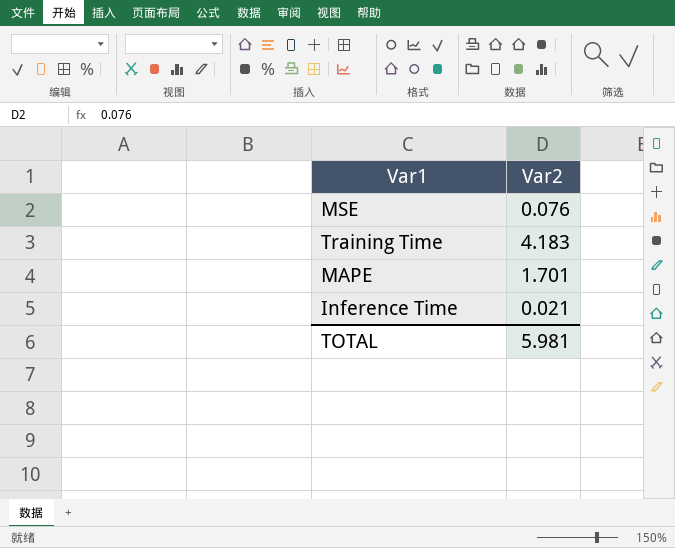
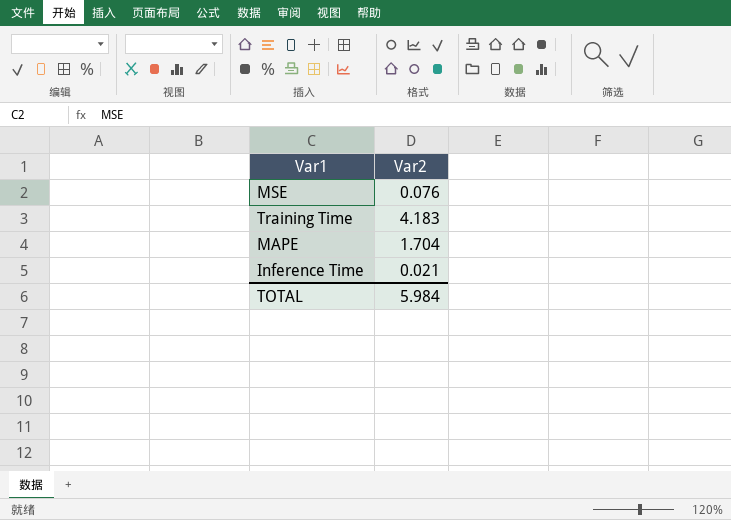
MAPE | Var2: 1.701 -> 1.704
TOTAL | Var2: 5.981 -> 5.984

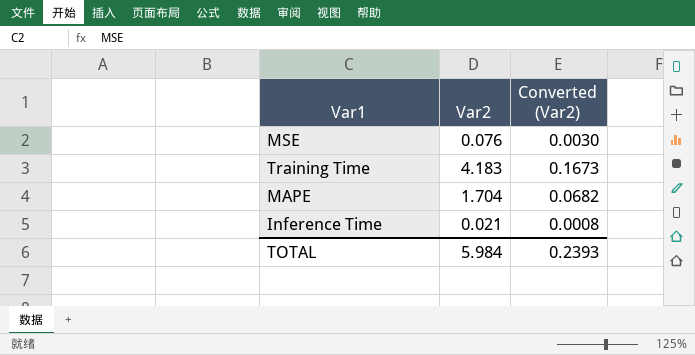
column Converted (Var2) | formula: none -> [Var2] * 0.04

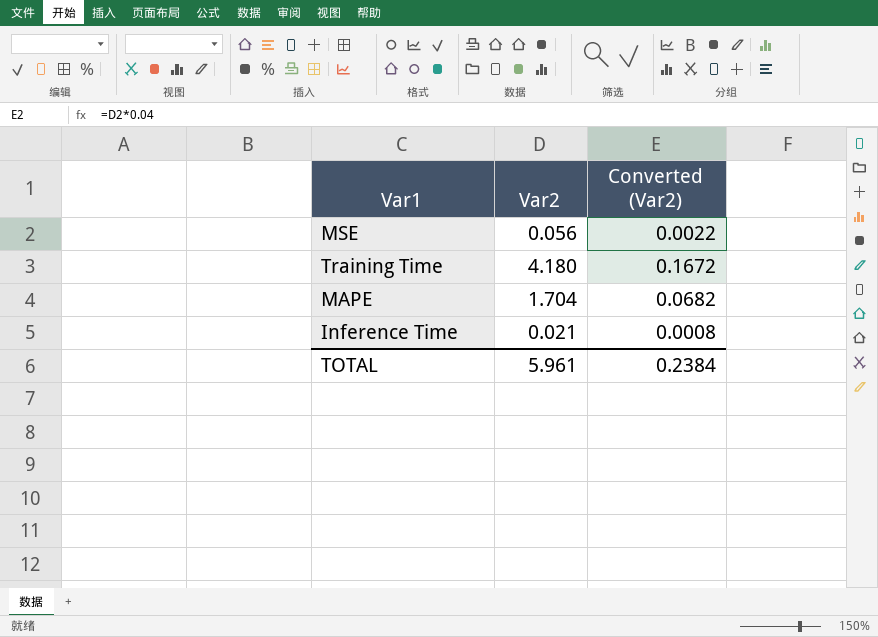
MSE | Var2: 0.076 -> 0.056
MSE | Converted (Var2): 0.0030 -> 0.0022
Training Time | Var2: 4.183 -> 4.180
Training Time | Converted (Var2): 0.1673 -> 0.1672
TOTAL | Var2: 5.984 -> 5.961
TOTAL | Converted (Var2): 0.2393 -> 0.2384

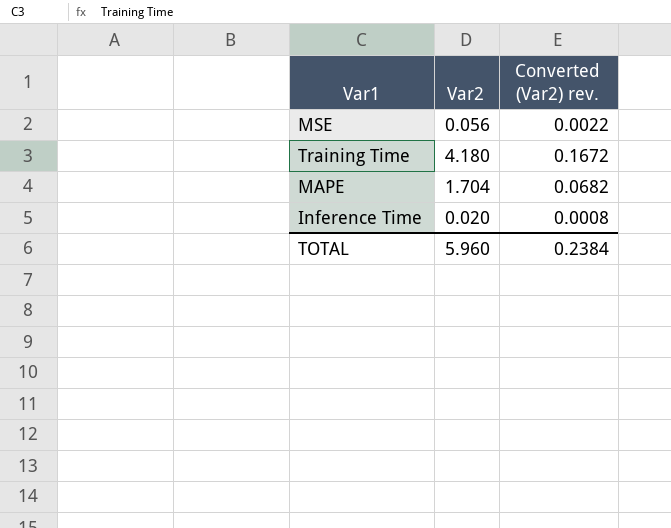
column name: Converted (Var2) -> Converted (Var2) rev.
Inference Time | Var2: 0.021 -> 0.020
TOTAL | Var2: 5.961 -> 5.960

